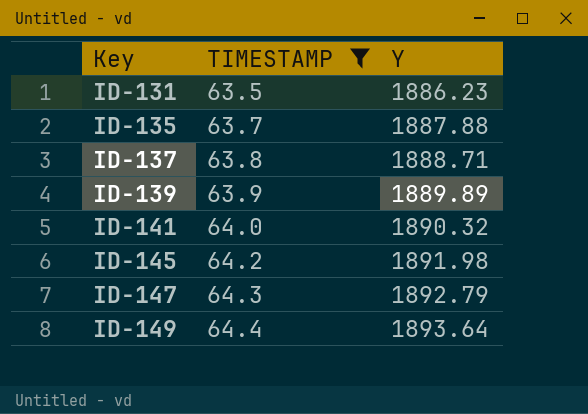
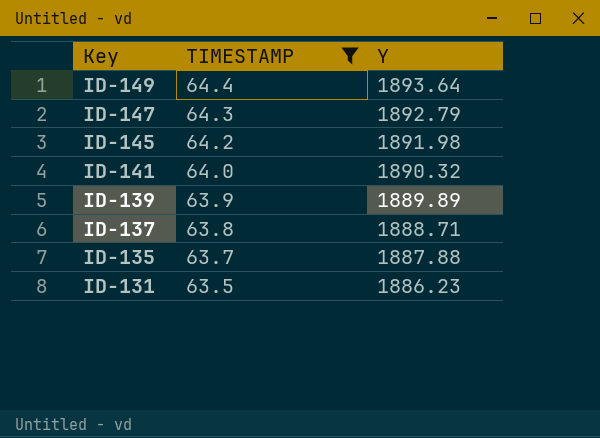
row order: Key ascending -> Key descending

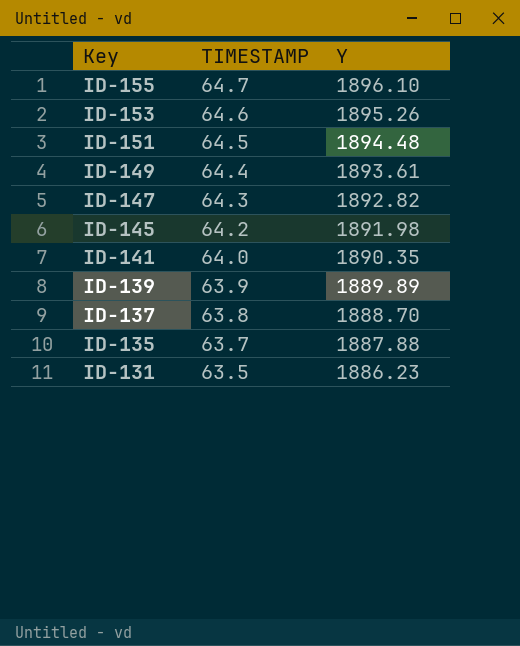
filter: TIMESTAMP <= 64.4 -> none
ID-149 | Y: 1893.64 -> 1893.61
ID-147 | Y: 1892.79 -> 1892.82
ID-141 | Y: 1890.32 -> 1890.35
ID-137 | Y: 1888.71 -> 1888.70

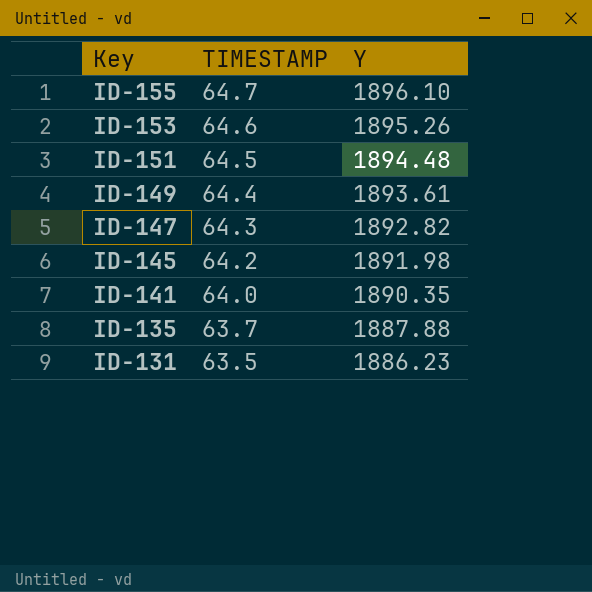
row ID-139: 63.9 | 1889.89 -> none
row ID-137: 63.8 | 1888.70 -> none

